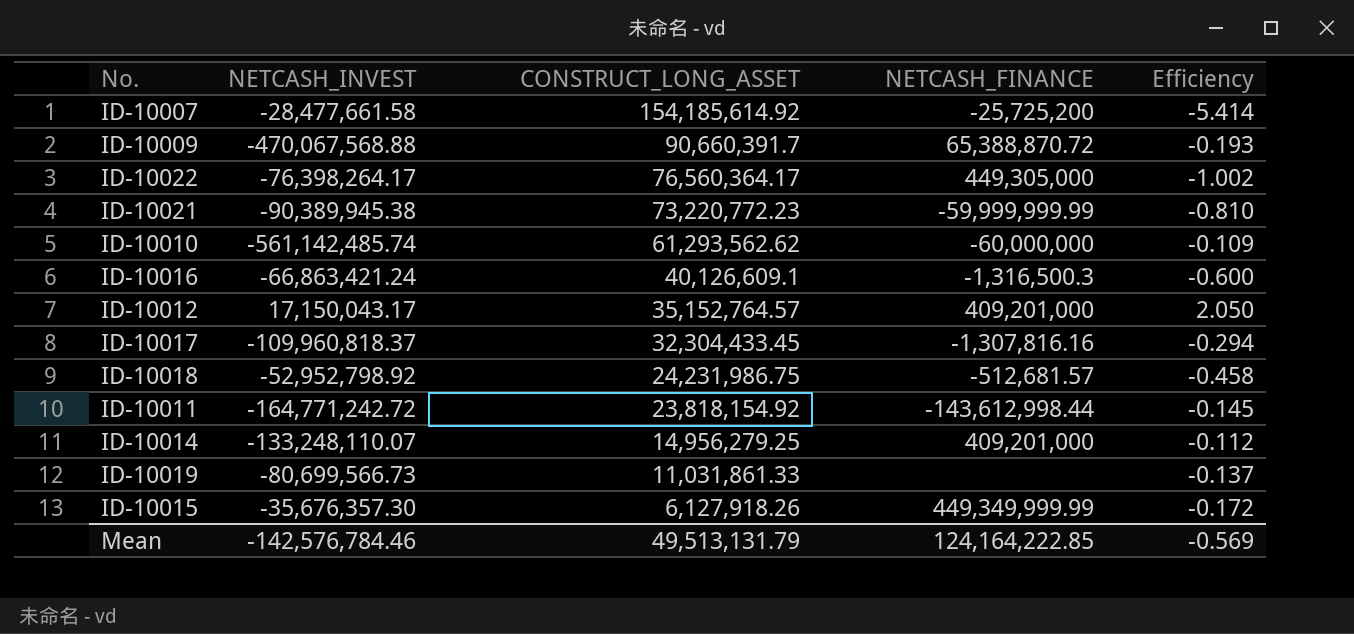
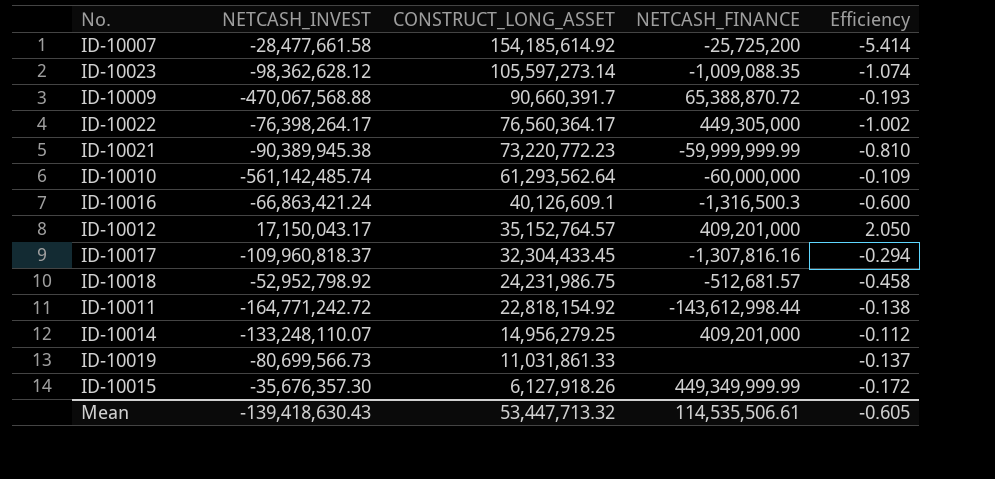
row ID-10023: none -> -98,362,628.12 | 105,597,273.14 | -1,009,088.35 | -1.074
ID-10010 | CONSTRUCT_LONG_ASSET: 61,293,562.62 -> 61,293,562.64
ID-10011 | CONSTRUCT_LONG_ASSET: 23,818,154.92 -> 22,818,154.92
ID-10011 | Efficiency: -0.145 -> -0.138
Mean | NETCASH_INVEST: -142,576,784.46 -> -139,418,630.43
Mean | CONSTRUCT_LONG_ASSET: 49,513,131.79 -> 53,447,713.32
Mean | NETCASH_FINANCE: 124,164,222.85 -> 114,535,506.61
Mean | Efficiency: -0.569 -> -0.605

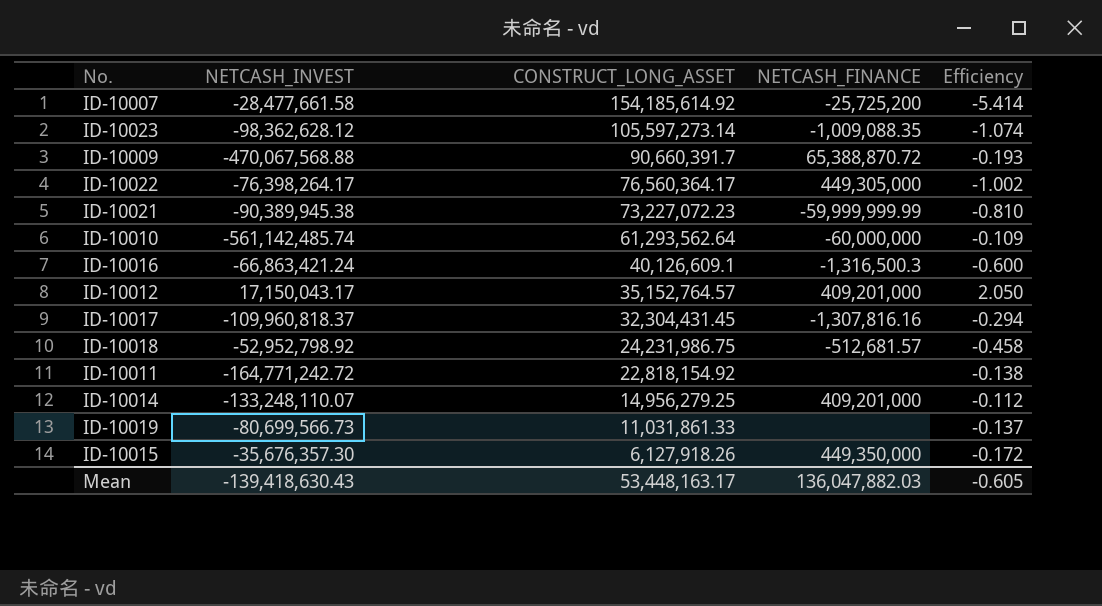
ID-10021 | CONSTRUCT_LONG_ASSET: 73,220,772.23 -> 73,227,072.23
ID-10017 | CONSTRUCT_LONG_ASSET: 32,304,433.45 -> 32,304,431.45
ID-10011 | NETCASH_FINANCE: -143,612,998.44 -> none
ID-10015 | NETCASH_FINANCE: 449,349,999.99 -> 449,350,000
Mean | CONSTRUCT_LONG_ASSET: 53,447,713.32 -> 53,448,163.17
Mean | NETCASH_FINANCE: 114,535,506.61 -> 136,047,882.03

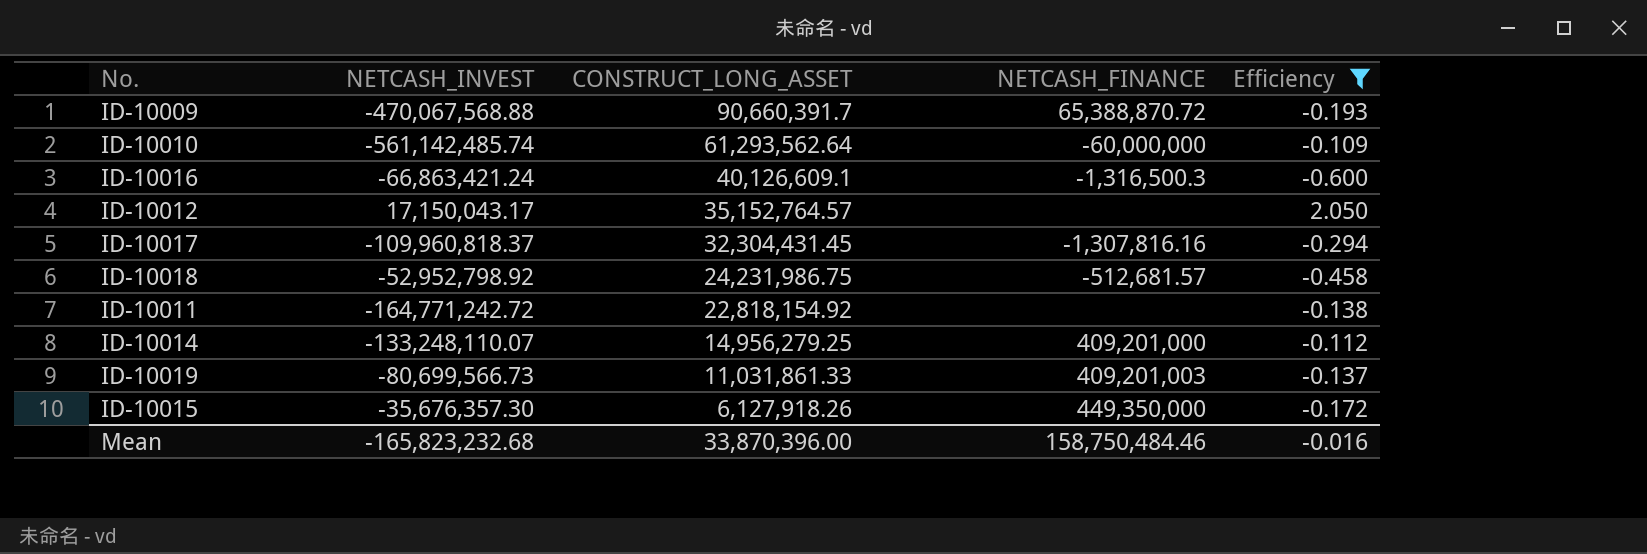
filter: none -> Efficiency >= -0.600
ID-10012 | NETCASH_FINANCE: 409,201,000 -> none
ID-10019 | NETCASH_FINANCE: none -> 409,201,003
Mean | NETCASH_INVEST: -139,418,630.43 -> -165,823,232.68
Mean | CONSTRUCT_LONG_ASSET: 53,448,163.17 -> 33,870,396.00
Mean | NETCASH_FINANCE: 136,047,882.03 -> 158,750,484.46
Mean | Efficiency: -0.605 -> -0.016

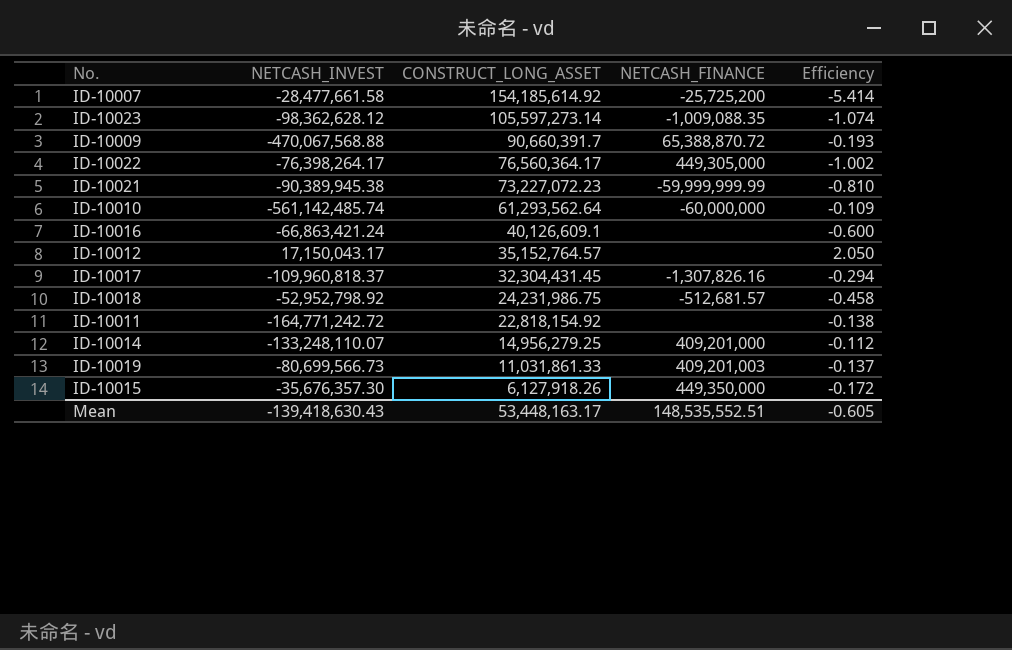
filter: Efficiency >= -0.600 -> none
ID-10016 | NETCASH_FINANCE: -1,316,500.3 -> none
ID-10017 | NETCASH_FINANCE: -1,307,816.16 -> -1,307,826.16
Mean | NETCASH_INVEST: -165,823,232.68 -> -139,418,630.43
Mean | CONSTRUCT_LONG_ASSET: 33,870,396.00 -> 53,448,163.17
Mean | NETCASH_FINANCE: 158,750,484.46 -> 148,535,552.51
Mean | Efficiency: -0.016 -> -0.605

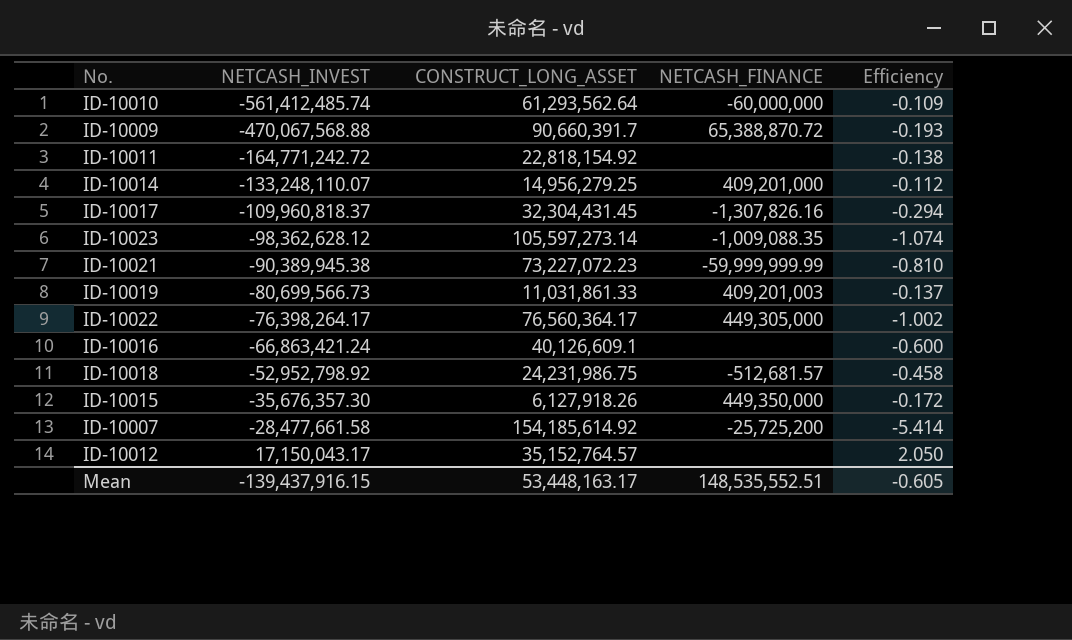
row order: CONSTRUCT_LONG_ASSET descending -> NETCASH_INVEST ascending
ID-10010 | NETCASH_INVEST: -561,142,485.74 -> -561,412,485.74
Mean | NETCASH_INVEST: -139,418,630.43 -> -139,437,916.15

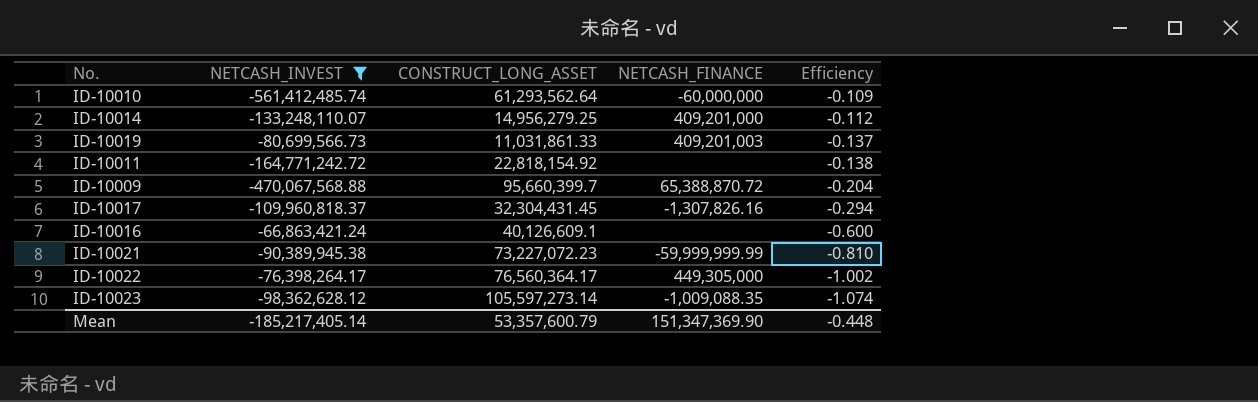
filter: none -> NETCASH_INVEST <= -66,863,421.24
row order: NETCASH_INVEST ascending -> Efficiency descending
ID-10009 | CONSTRUCT_LONG_ASSET: 90,660,391.7 -> 95,660,399.7
ID-10009 | Efficiency: -0.193 -> -0.204
Mean | NETCASH_INVEST: -139,437,916.15 -> -185,217,405.14
Mean | CONSTRUCT_LONG_ASSET: 53,448,163.17 -> 53,357,600.79
Mean | NETCASH_FINANCE: 148,535,552.51 -> 151,347,369.90
Mean | Efficiency: -0.605 -> -0.448

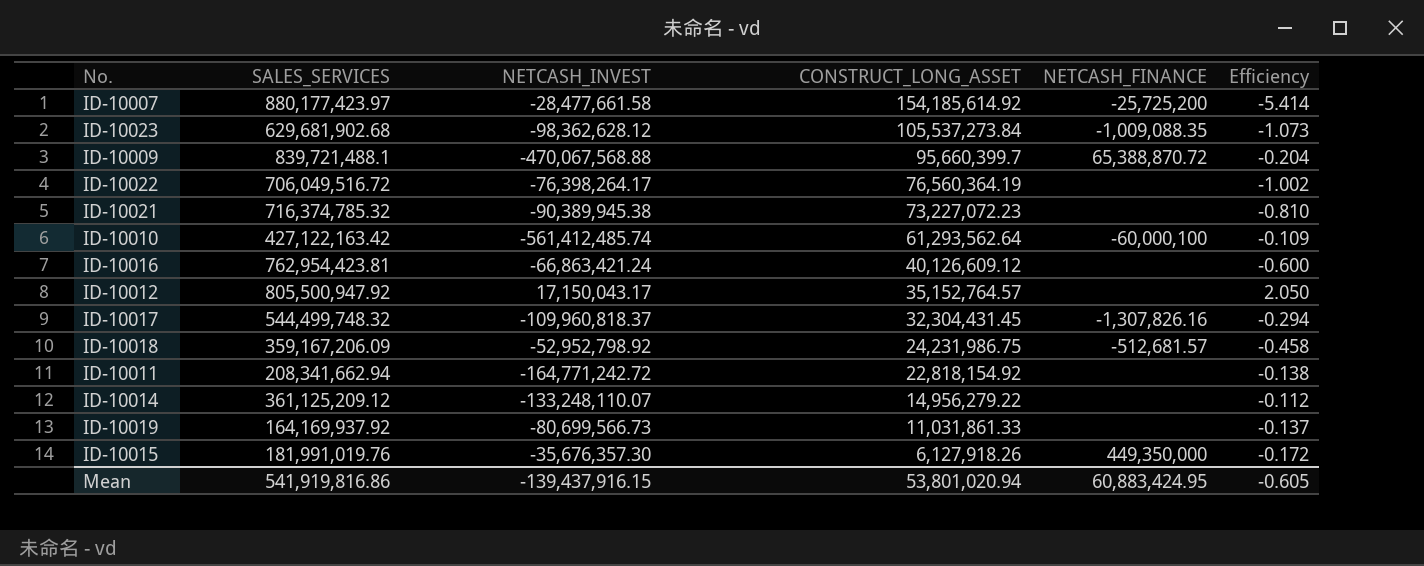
filter: NETCASH_INVEST <= -66,863,421.24 -> none
row order: Efficiency descending -> CONSTRUCT_LONG_ASSET descending
column SALES_SERVICES | position: none -> 2
ID-10023 | CONSTRUCT_LONG_ASSET: 105,597,273.14 -> 105,537,273.84
ID-10023 | Efficiency: -1.074 -> -1.073
ID-10022 | CONSTRUCT_LONG_ASSET: 76,560,364.17 -> 76,560,364.19
ID-10022 | NETCASH_FINANCE: 449,305,000 -> none
ID-10021 | NETCASH_FINANCE: -59,999,999.99 -> none
ID-10010 | NETCASH_FINANCE: -60,000,000 -> -60,000,100
ID-10016 | CONSTRUCT_LONG_ASSET: 40,126,609.1 -> 40,126,609.12
ID-10014 | CONSTRUCT_LONG_ASSET: 14,956,279.25 -> 14,956,279.22
ID-10014 | NETCASH_FINANCE: 409,201,000 -> none
ID-10019 | NETCASH_FINANCE: 409,201,003 -> none
Mean | NETCASH_INVEST: -185,217,405.14 -> -139,437,916.15
Mean | CONSTRUCT_LONG_ASSET: 53,357,600.79 -> 53,801,020.94
Mean | NETCASH_FINANCE: 151,347,369.90 -> 60,883,424.95
Mean | Efficiency: -0.448 -> -0.605

